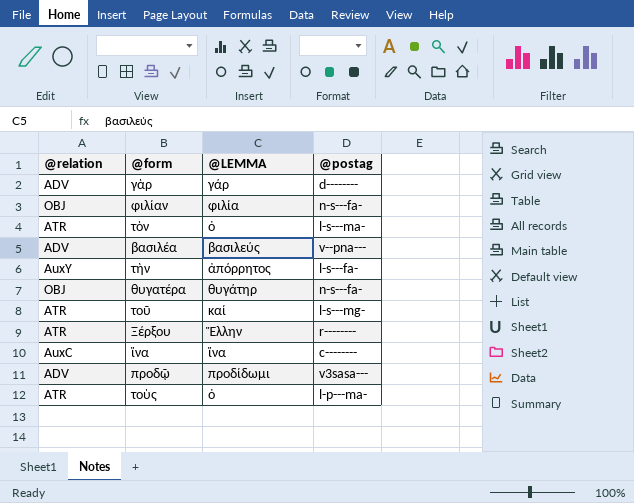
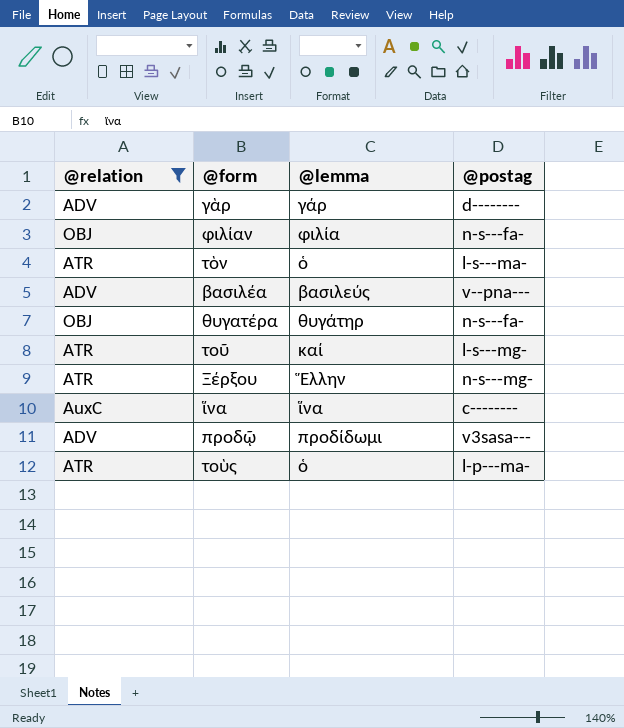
filter: none -> @relation != AuxY
column name: @LEMMA -> @lemma
Ξέρξου | @postag: r-------- -> n-s---mg-

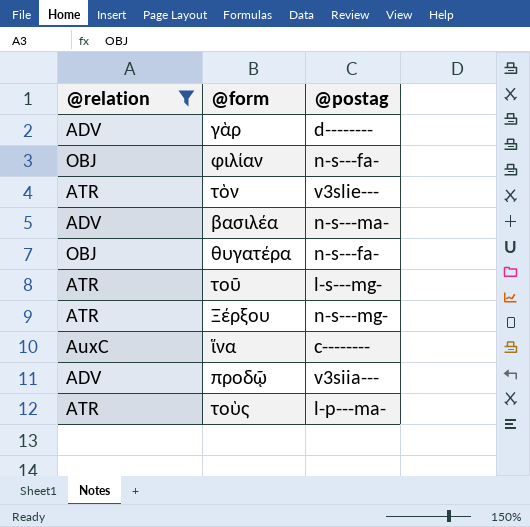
column @lemma | position: 3 -> none
τὸν | @postag: l-s---ma- -> v3slie---
βασιλέα | @postag: v--pna--- -> n-s---ma-
προδῷ | @postag: v3sasa--- -> v3siia---

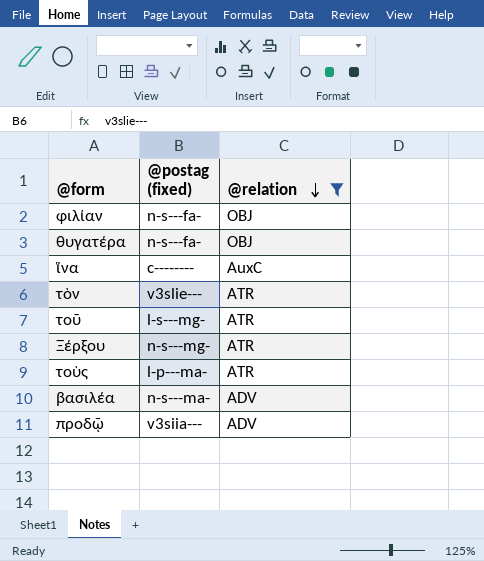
row order: none -> @relation descending
column name: @postag -> @postag (fixed)
column @relation | position: 1 -> 3
row γὰρ: ADV | d-------- -> none

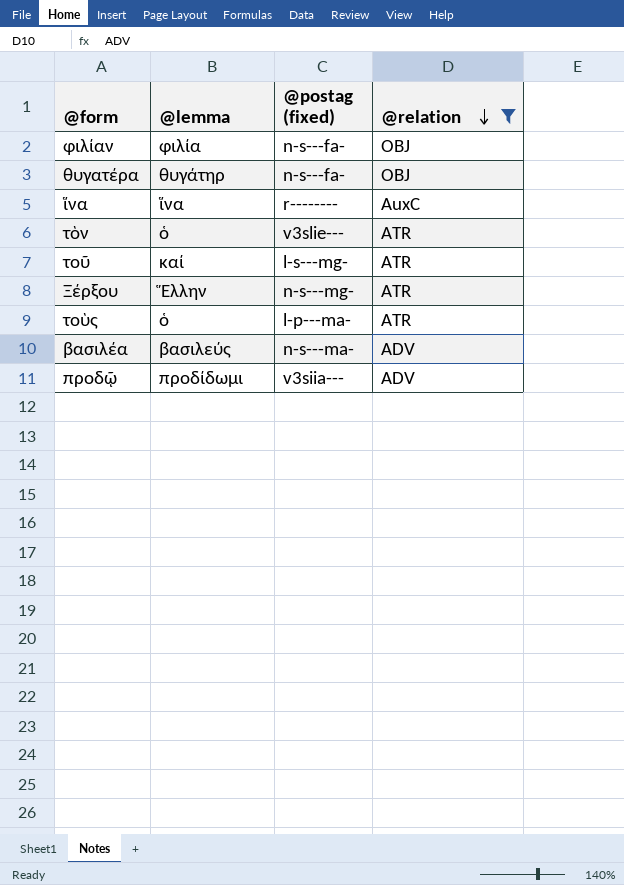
column @lemma | position: none -> 2
ἵνα | @postag (fixed): c-------- -> r--------

